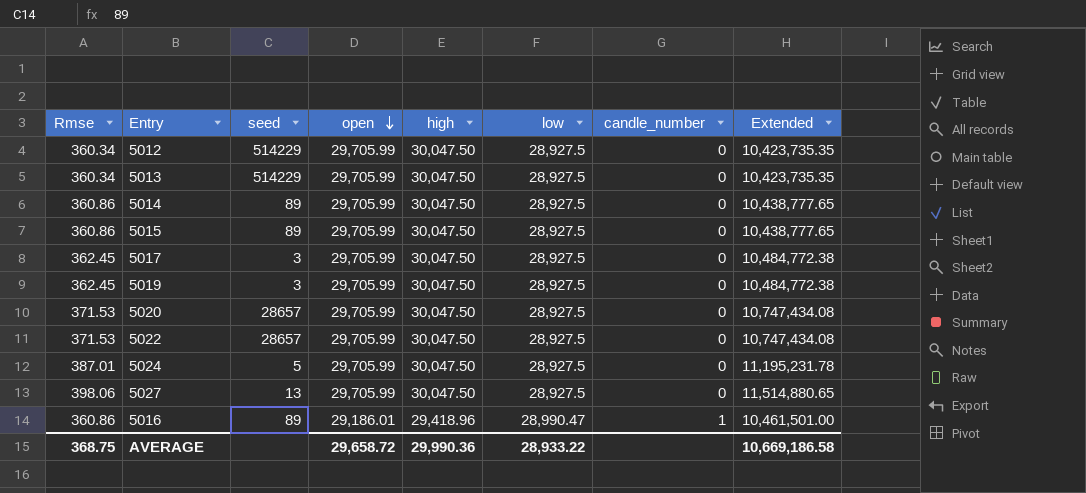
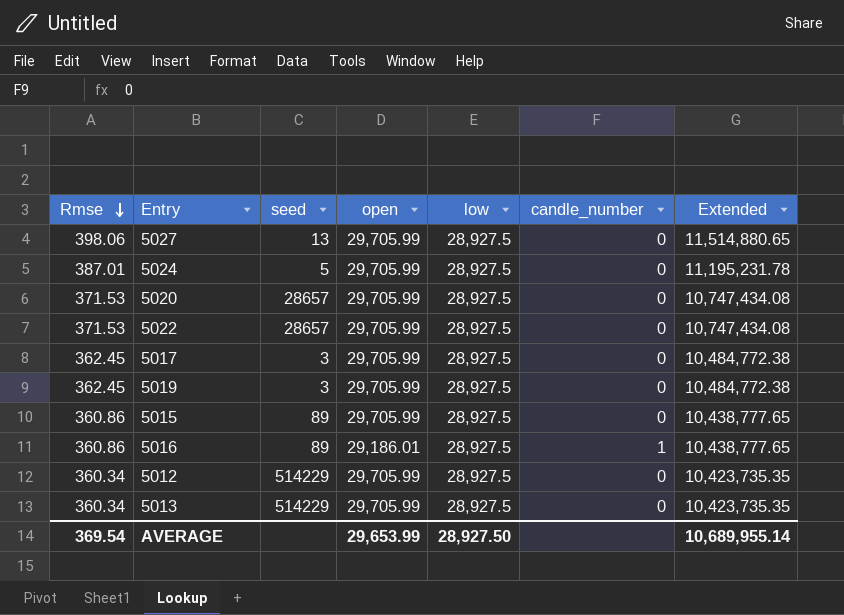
row order: open descending -> Rmse descending
column high | position: 5 -> none
row 5014: 360.86 | 89 | 29,705.99 | 30,047.50 | 28,927.5 | 0 | 10,438,777.65 -> none
5016 | low: 28,990.47 -> 28,927.5
5016 | Extended: 10,461,501.00 -> 10,438,777.65
AVERAGE | Rmse: 368.75 -> 369.54
AVERAGE | open: 29,658.72 -> 29,653.99
AVERAGE | low: 28,933.22 -> 28,927.50
AVERAGE | Extended: 10,669,186.58 -> 10,689,955.14

